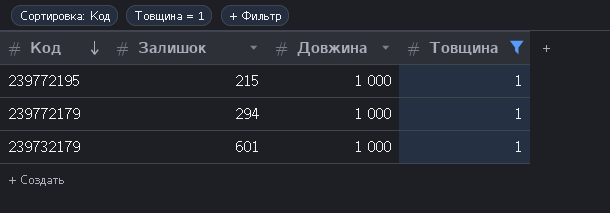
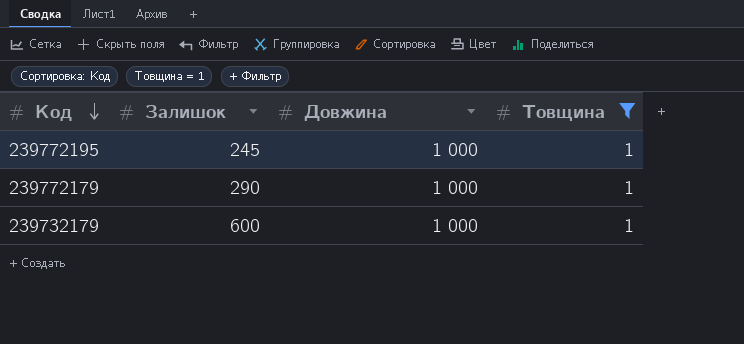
239772195 | Залишок: 215 -> 245
239772179 | Залишок: 294 -> 290
239732179 | Залишок: 601 -> 600

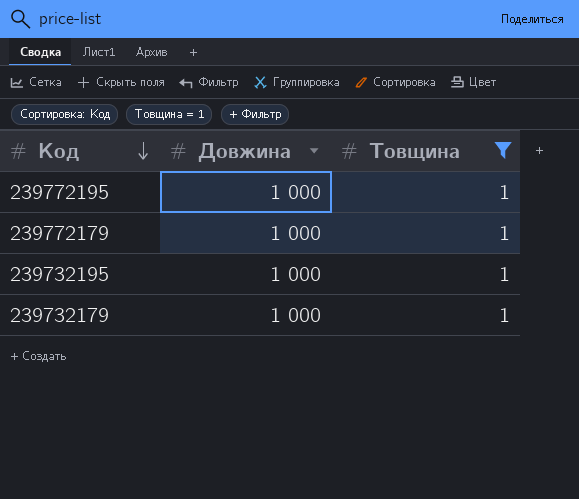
column Залишок | position: 2 -> none
row 239732195: none -> 1 000 | 1

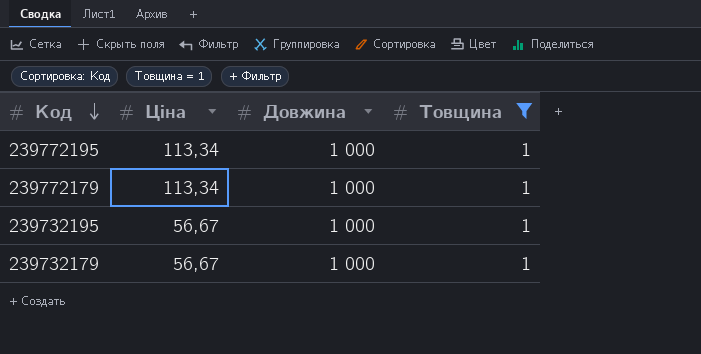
column Ціна | position: none -> 2

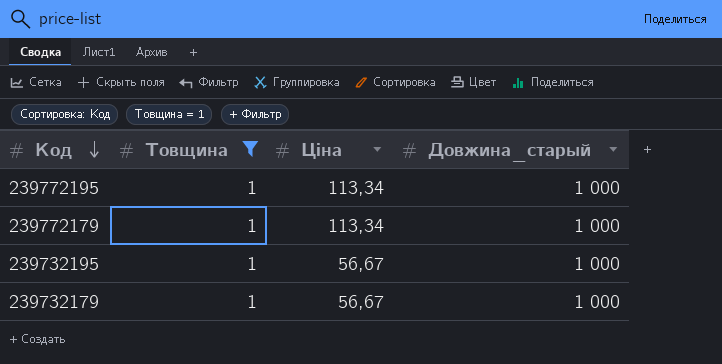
column Товщина | position: 4 -> 2
column name: Довжина -> Довжина_старый

